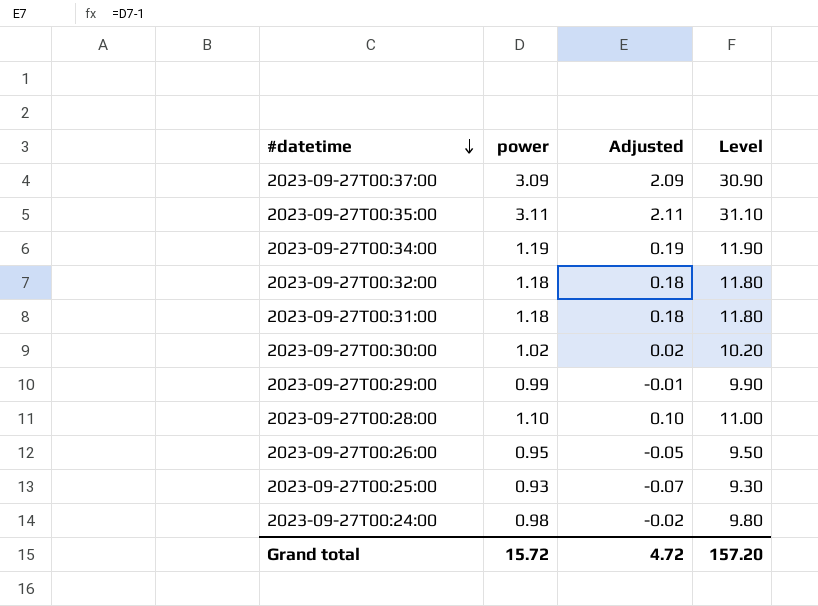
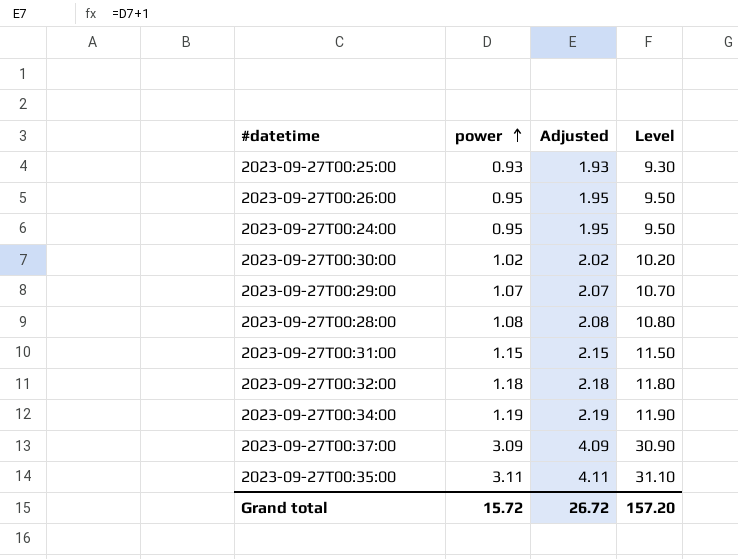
row order: #datetime descending -> power ascending
column Adjusted | formula: [power] - 1 -> [power] + 1
2023-09-27T00:24:00 | power: 0.98 -> 0.95
2023-09-27T00:24:00 | Level: 9.80 -> 9.50
2023-09-27T00:29:00 | power: 0.99 -> 1.07
2023-09-27T00:29:00 | Level: 9.90 -> 10.70
2023-09-27T00:28:00 | power: 1.10 -> 1.08
2023-09-27T00:28:00 | Level: 11.00 -> 10.80
2023-09-27T00:31:00 | power: 1.18 -> 1.15
2023-09-27T00:31:00 | Level: 11.80 -> 11.50
Grand total | Adjusted: 4.72 -> 26.72

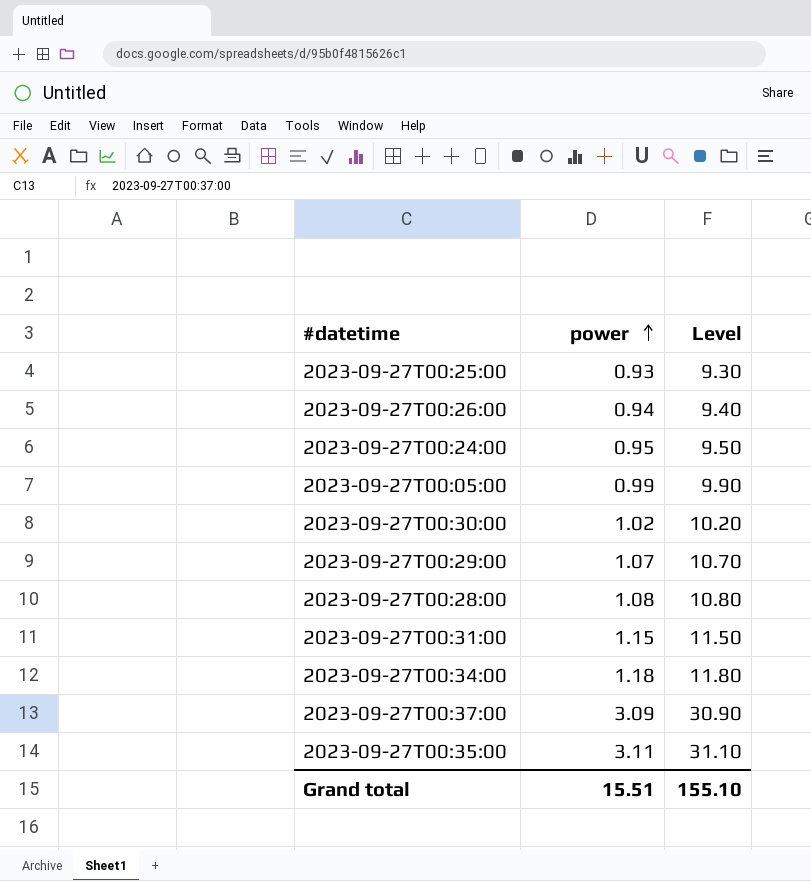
column Adjusted | formula: [power] + 1 -> none
row 2023-09-27T00:32:00: 1.18 | 2.18 | 11.80 -> none
2023-09-27T00:26:00 | power: 0.95 -> 0.94
2023-09-27T00:26:00 | Level: 9.50 -> 9.40
row 2023-09-27T00:05:00: none -> 0.99 | 9.90
2023-09-27T00:34:00 | power: 1.19 -> 1.18
2023-09-27T00:34:00 | Level: 11.90 -> 11.80
Grand total | power: 15.72 -> 15.51
Grand total | Level: 157.20 -> 155.10

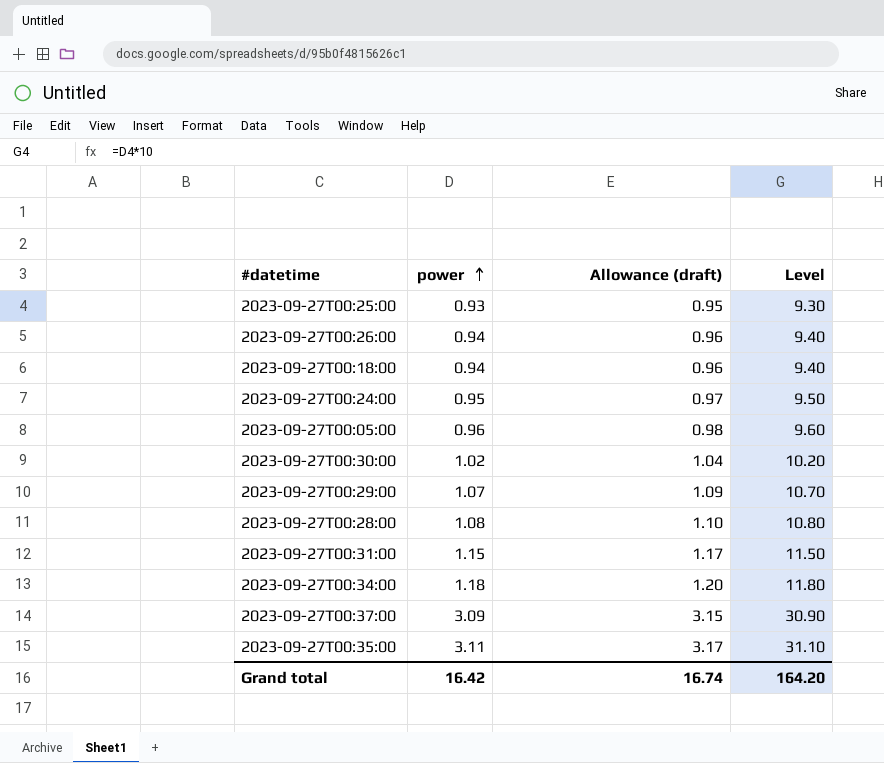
column Allowance (draft) | formula: none -> [power] * 1.02
row 2023-09-27T00:18:00: none -> 0.94 | 0.96 | 9.40
2023-09-27T00:05:00 | power: 0.99 -> 0.96
2023-09-27T00:05:00 | Level: 9.90 -> 9.60
Grand total | power: 15.51 -> 16.42
Grand total | Level: 155.10 -> 164.20

